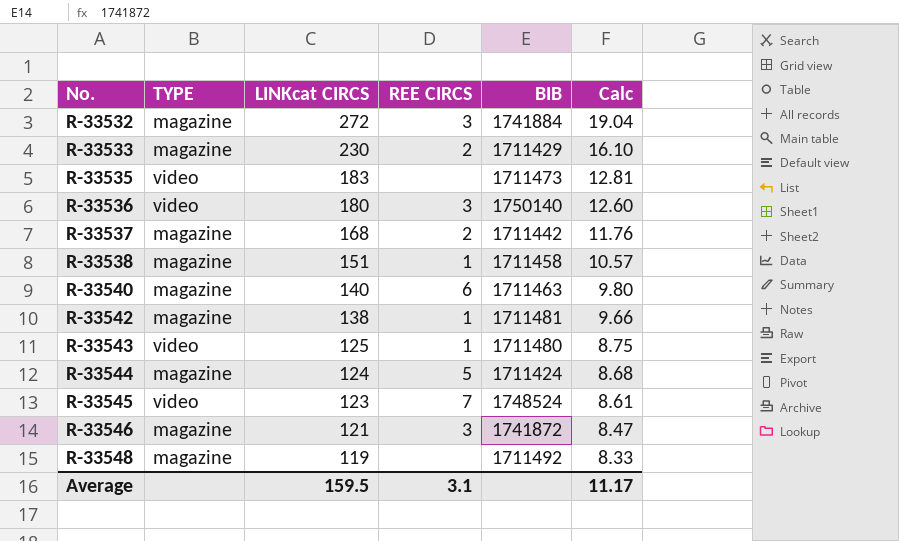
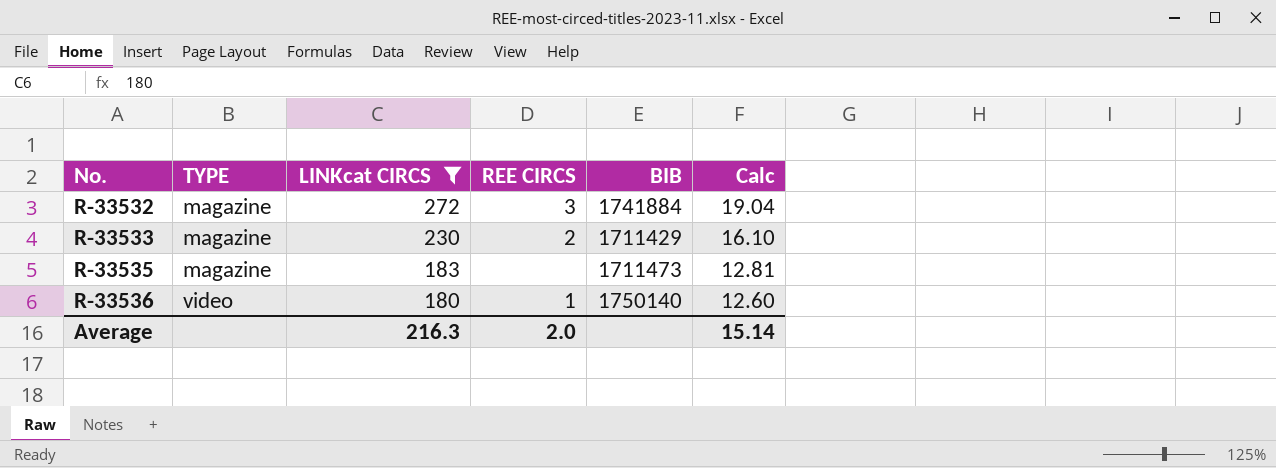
filter: none -> LINKcat CIRCS >= 180
R-33535 | TYPE: video -> magazine
R-33536 | REE CIRCS: 3 -> 1
Average | LINKcat CIRCS: 159.5 -> 216.3
Average | REE CIRCS: 3.1 -> 2.0
Average | Calc: 11.17 -> 15.14

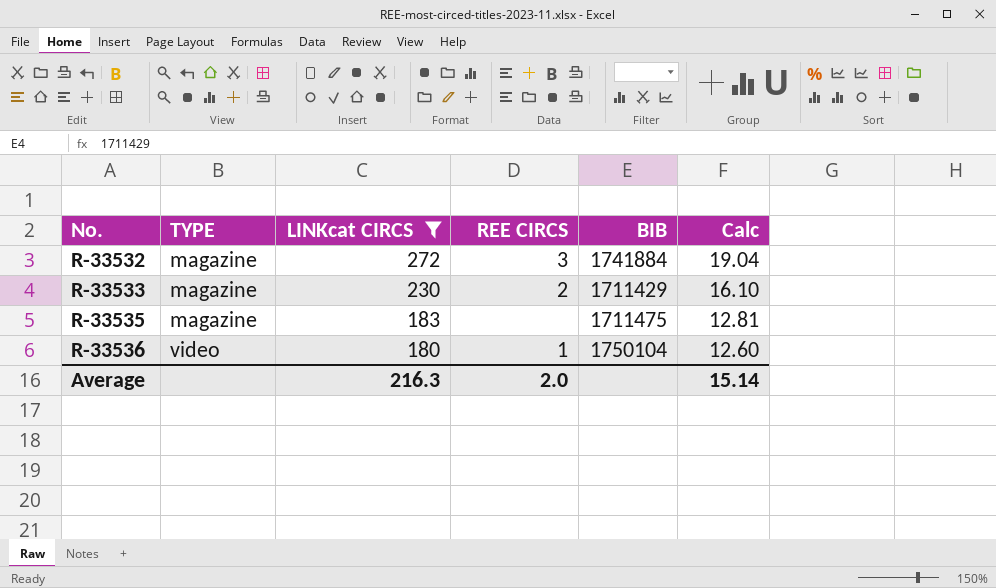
R-33535 | BIB: 1711473 -> 1711475
R-33536 | BIB: 1750140 -> 1750104

